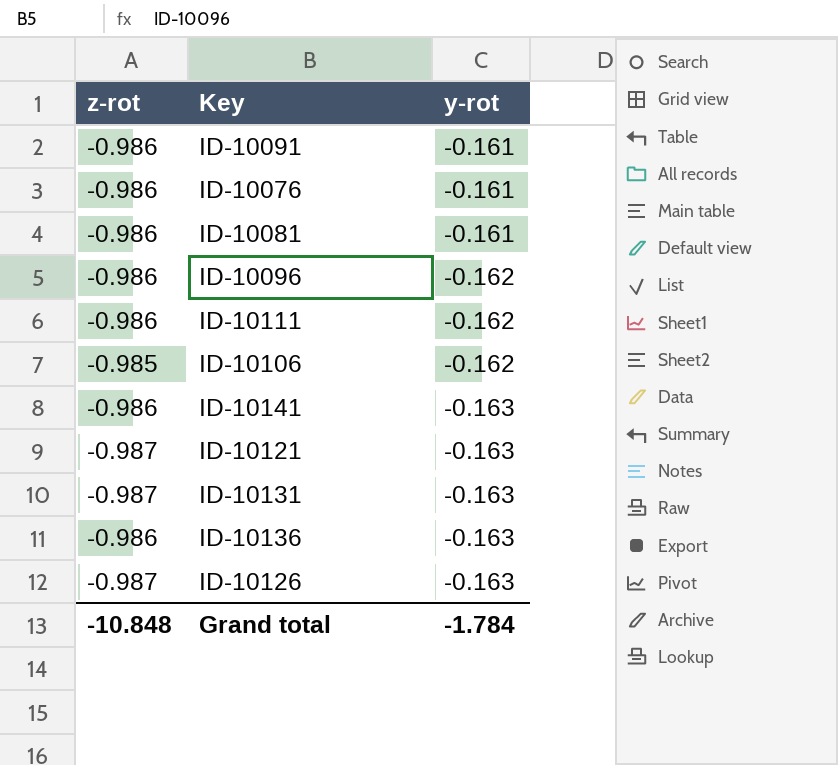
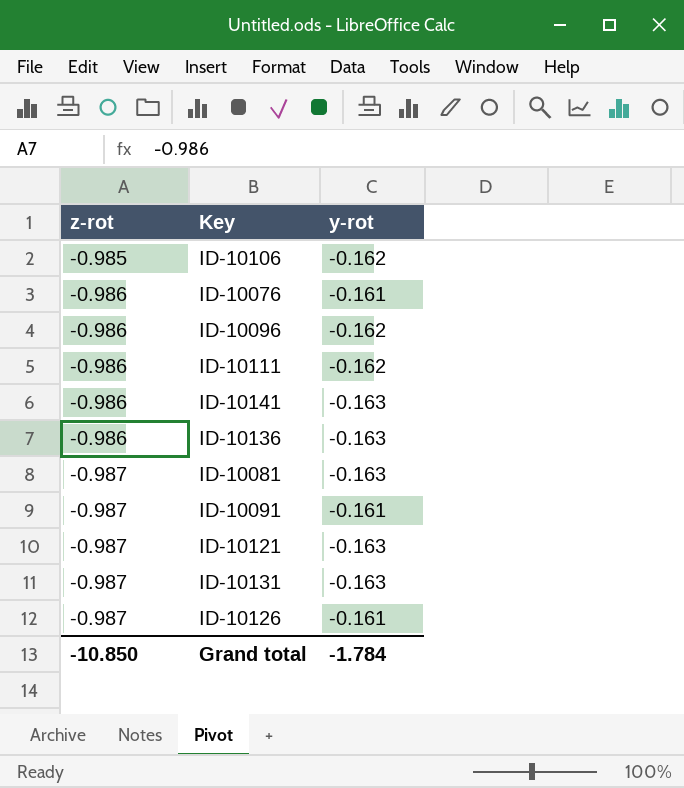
row order: y-rot descending -> z-rot descending
ID-10081 | z-rot: -0.986 -> -0.987
ID-10081 | y-rot: -0.161 -> -0.163
ID-10091 | z-rot: -0.986 -> -0.987
ID-10126 | y-rot: -0.163 -> -0.161
Grand total | z-rot: -10.848 -> -10.850

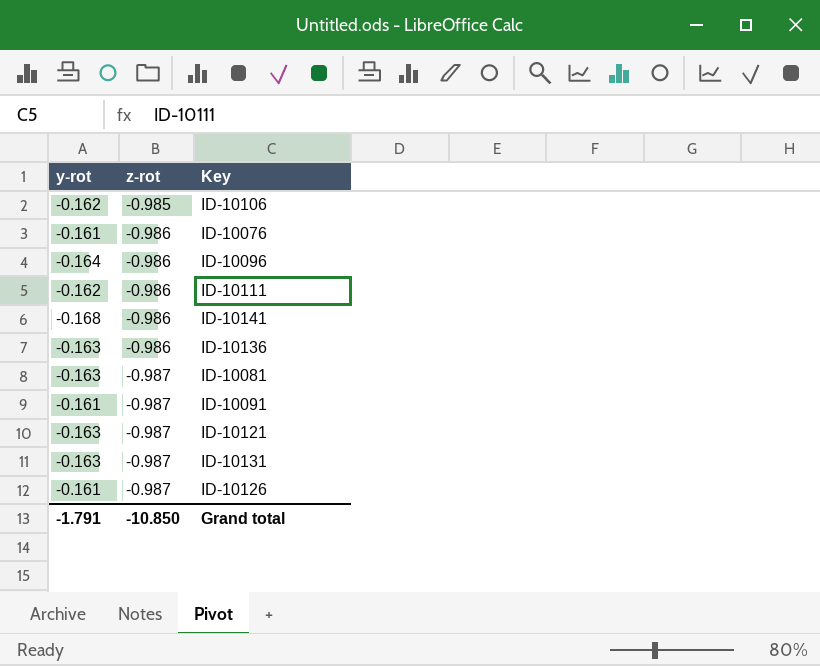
column y-rot | position: 3 -> 1
ID-10096 | y-rot: -0.162 -> -0.164
ID-10141 | y-rot: -0.163 -> -0.168
Grand total | y-rot: -1.784 -> -1.791

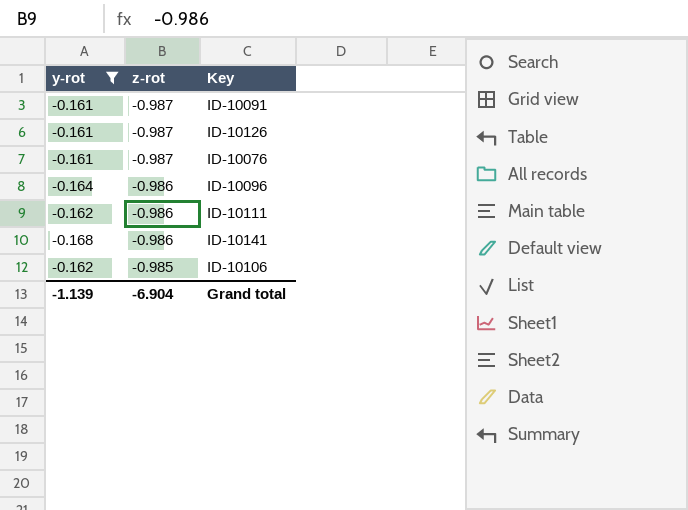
filter: none -> y-rot != -0.163
row order: z-rot descending -> z-rot ascending
ID-10076 | z-rot: -0.986 -> -0.987
Grand total | y-rot: -1.791 -> -1.139
Grand total | z-rot: -10.850 -> -6.904

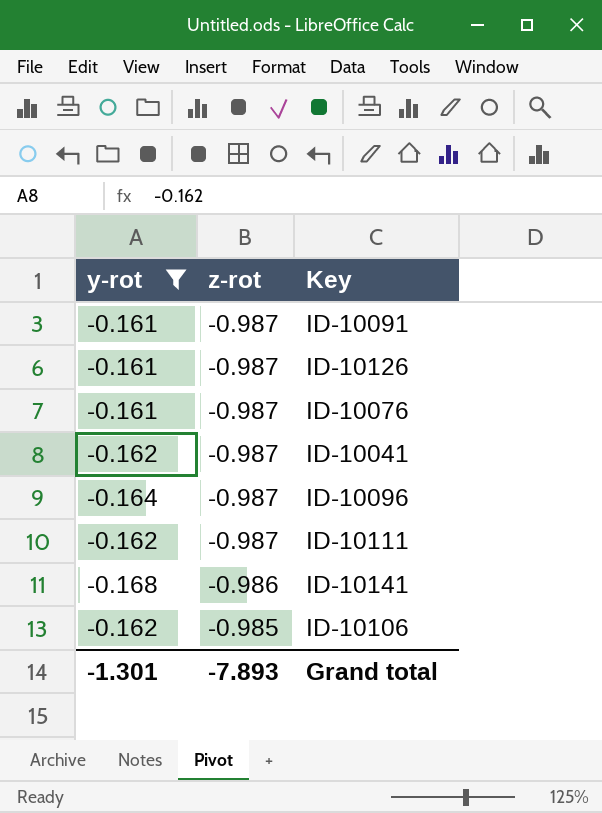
row ID-10041: none -> -0.162 | -0.987
ID-10096 | z-rot: -0.986 -> -0.987
ID-10111 | z-rot: -0.986 -> -0.987
Grand total | y-rot: -1.139 -> -1.301
Grand total | z-rot: -6.904 -> -7.893

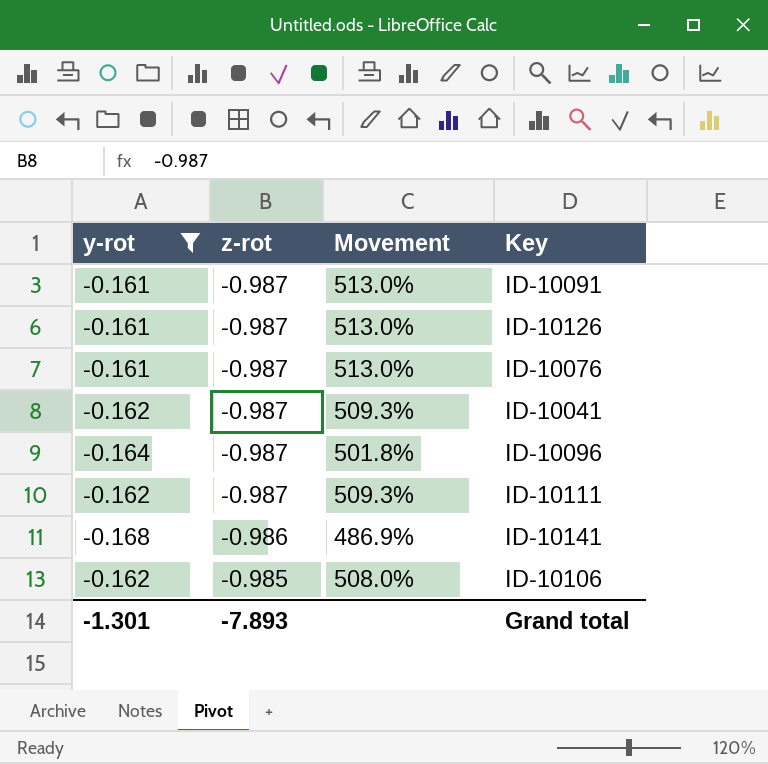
column Movement | formula: none -> ([z-rot] - [y-rot]) / [y-rot]

